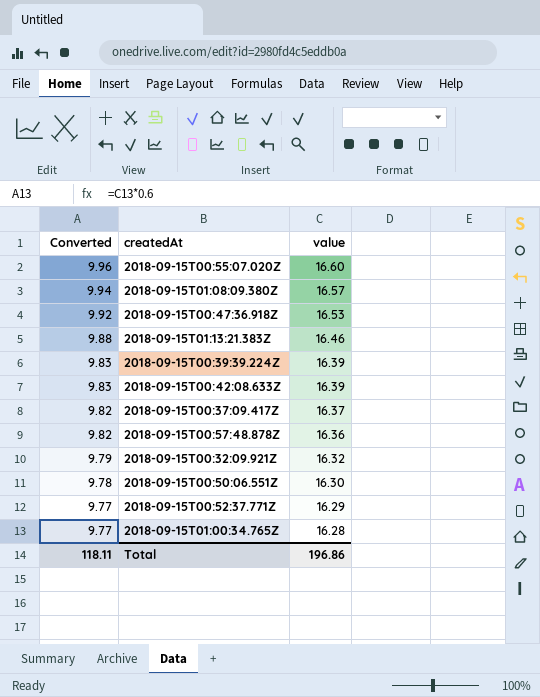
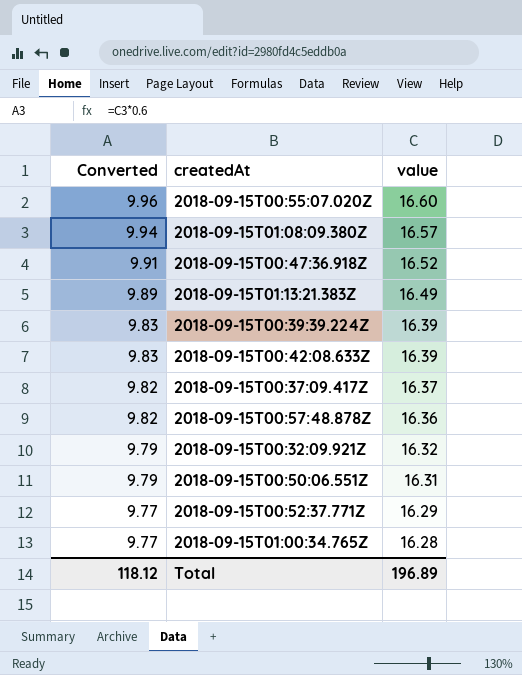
2018-09-15T00:47:36.918Z | Converted: 9.92 -> 9.91
2018-09-15T00:47:36.918Z | value: 16.53 -> 16.52
2018-09-15T01:13:21.383Z | Converted: 9.88 -> 9.89
2018-09-15T01:13:21.383Z | value: 16.46 -> 16.49
2018-09-15T00:50:06.551Z | Converted: 9.78 -> 9.79
2018-09-15T00:50:06.551Z | value: 16.30 -> 16.31
Total | Converted: 118.11 -> 118.12
Total | value: 196.86 -> 196.89

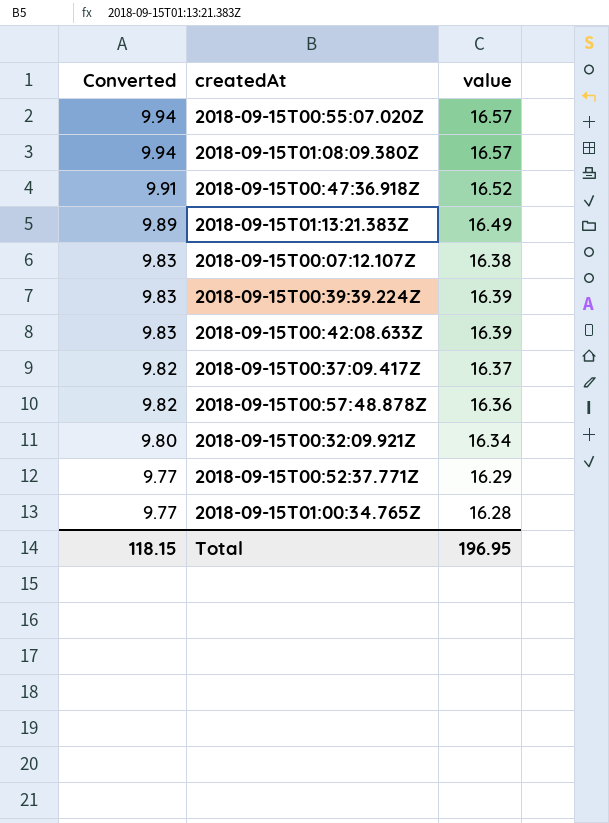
row 2018-09-15T00:50:06.551Z: 9.79 | 16.31 -> none
2018-09-15T00:55:07.020Z | Converted: 9.96 -> 9.94
2018-09-15T00:55:07.020Z | value: 16.60 -> 16.57
row 2018-09-15T00:07:12.107Z: none -> 9.83 | 16.38
2018-09-15T00:32:09.921Z | Converted: 9.79 -> 9.80
2018-09-15T00:32:09.921Z | value: 16.32 -> 16.34
Total | Converted: 118.12 -> 118.15
Total | value: 196.89 -> 196.95

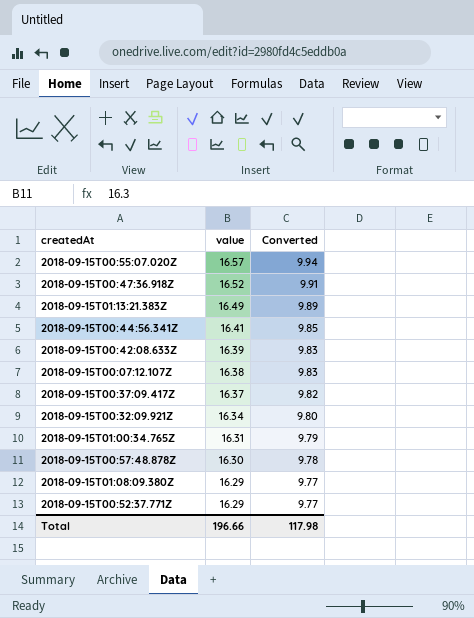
row order: Converted descending -> value descending
column Converted | position: 1 -> 3
row 2018-09-15T00:39:39.224Z: 9.83 | 16.39 -> none
row 2018-09-15T00:44:56.341Z: none -> 16.41 | 9.85
2018-09-15T01:00:34.765Z | value: 16.28 -> 16.31
2018-09-15T01:00:34.765Z | Converted: 9.77 -> 9.79
2018-09-15T00:57:48.878Z | value: 16.36 -> 16.30
2018-09-15T00:57:48.878Z | Converted: 9.82 -> 9.78
2018-09-15T01:08:09.380Z | value: 16.57 -> 16.29
2018-09-15T01:08:09.380Z | Converted: 9.94 -> 9.77
Total | value: 196.95 -> 196.66
Total | Converted: 118.15 -> 117.98

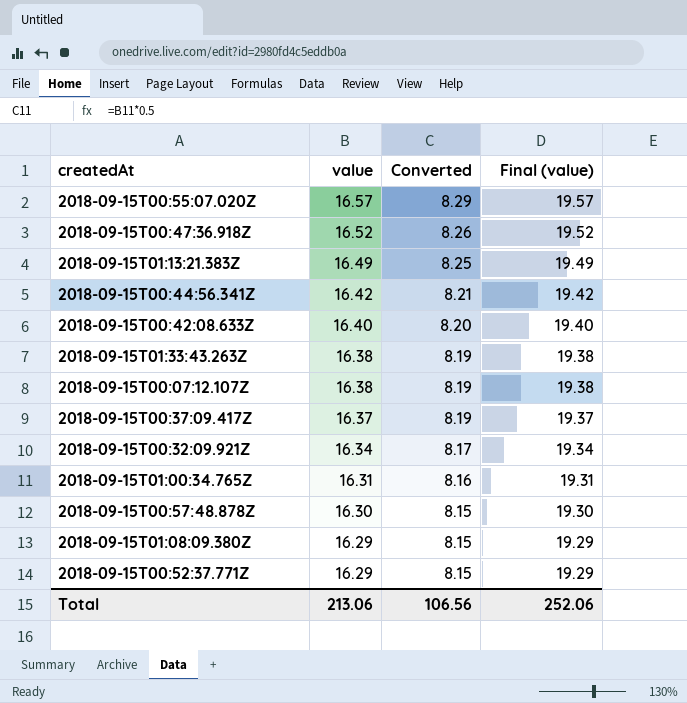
column Converted | formula: [value] * 0.6 -> [value] * 0.5
column Final (value) | formula: none -> [value] + 3
2018-09-15T00:44:56.341Z | value: 16.41 -> 16.42
2018-09-15T00:42:08.633Z | value: 16.39 -> 16.40
row 2018-09-15T01:33:43.263Z: none -> 16.38 | 8.19 | 19.38
Total | value: 196.66 -> 213.06
Total | Converted: 117.98 -> 106.56

